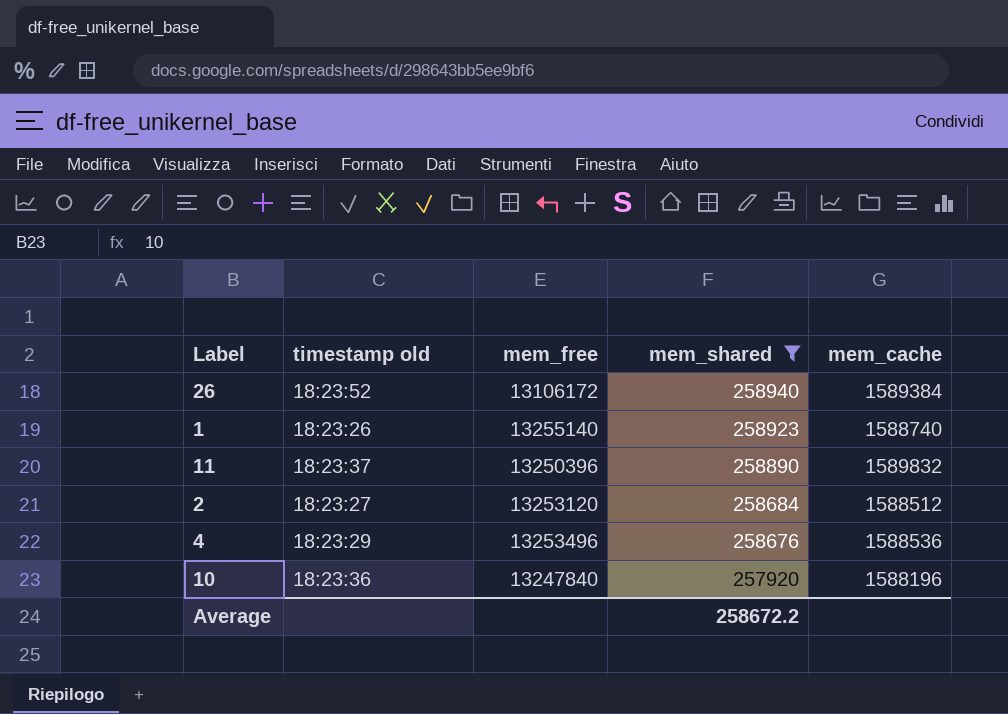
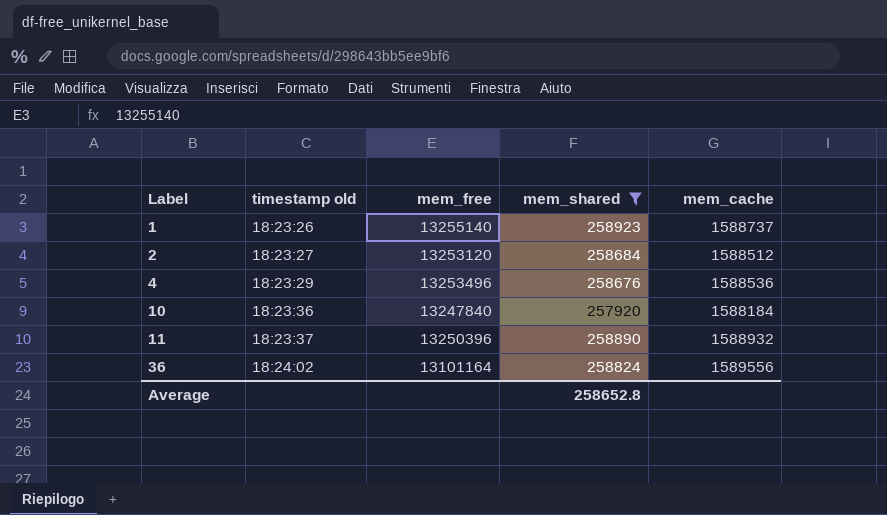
row order: mem_shared descending -> Label ascending
row 26: 18:23:52 | 13106172 | 258940 | 1589384 -> none
1 | mem_cache: 1588740 -> 1588737
10 | mem_cache: 1588196 -> 1588184
11 | mem_cache: 1589832 -> 1588932
row 36: none -> 18:24:02 | 13101164 | 258824 | 1589556
Average | mem_shared: 258672.2 -> 258652.8

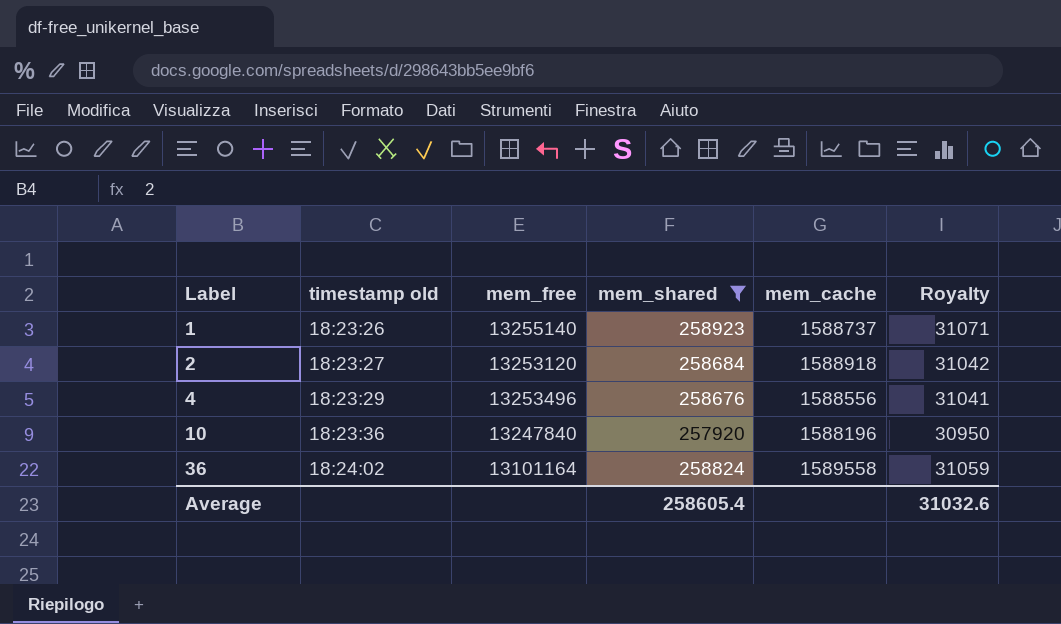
column Royalty | formula: none -> [mem_shared] * 0.12
row 11: 18:23:37 | 13250396 | 258890 | 1588932 -> none
2 | mem_cache: 1588512 -> 1588918
4 | mem_cache: 1588536 -> 1588556
10 | mem_cache: 1588184 -> 1588196
36 | mem_cache: 1589556 -> 1589558
Average | mem_shared: 258652.8 -> 258605.4

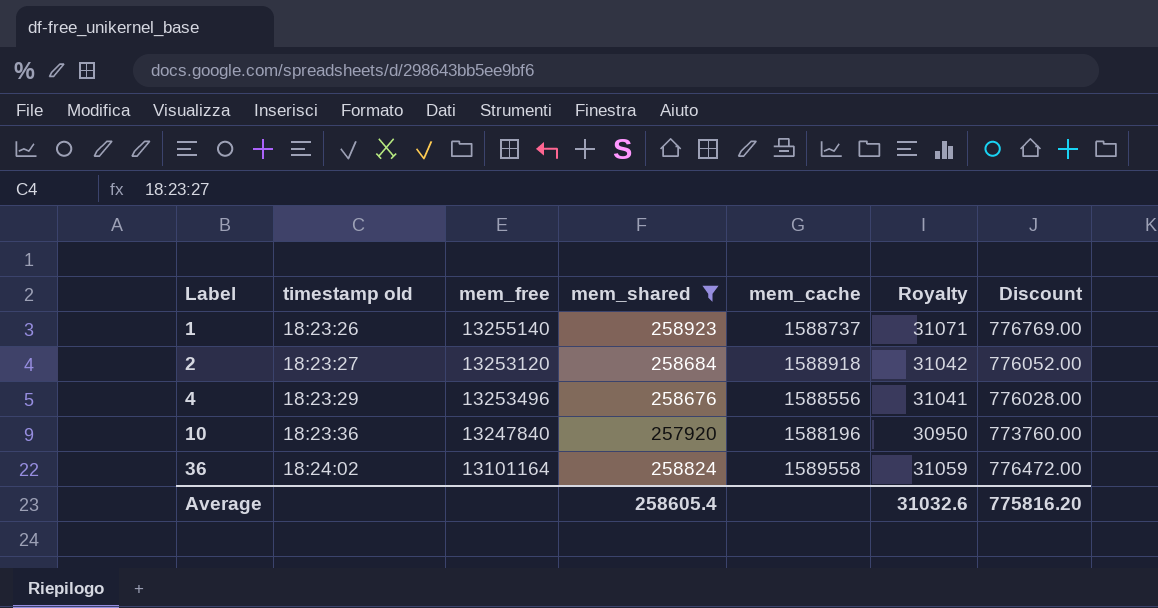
column Discount | formula: none -> [mem_shared] * 3

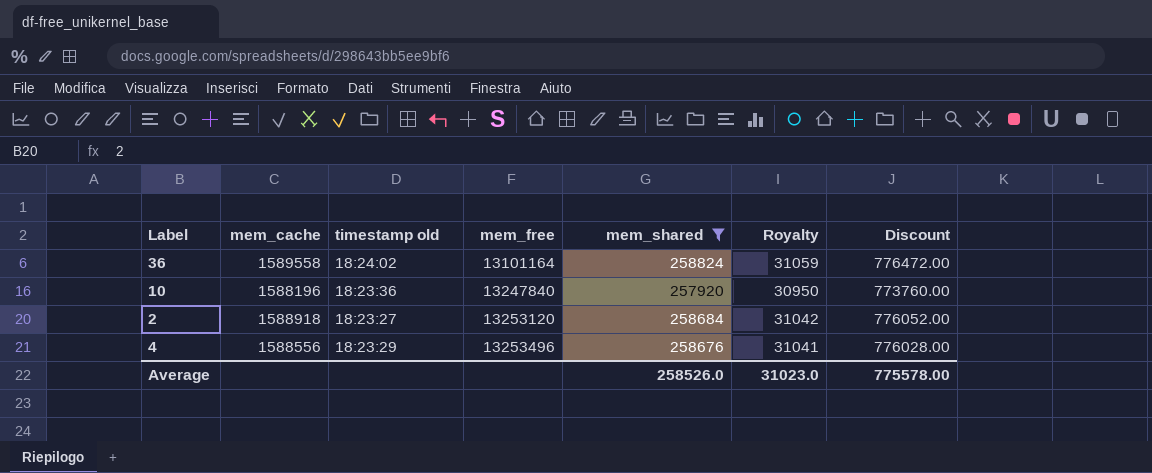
row order: Label ascending -> mem_free ascending
column mem_cache | position: 5 -> 2
row 1: 18:23:26 | 13255140 | 258923 | 1588737 | 31071 | 776769.00 -> none
Average | mem_shared: 258605.4 -> 258526.0
Average | Royalty: 31032.6 -> 31023.0
Average | Discount: 775816.20 -> 775578.00

